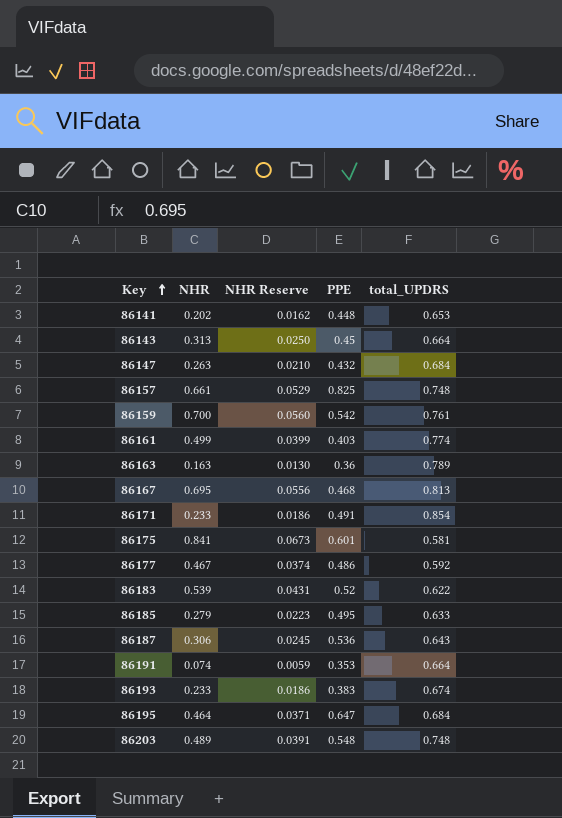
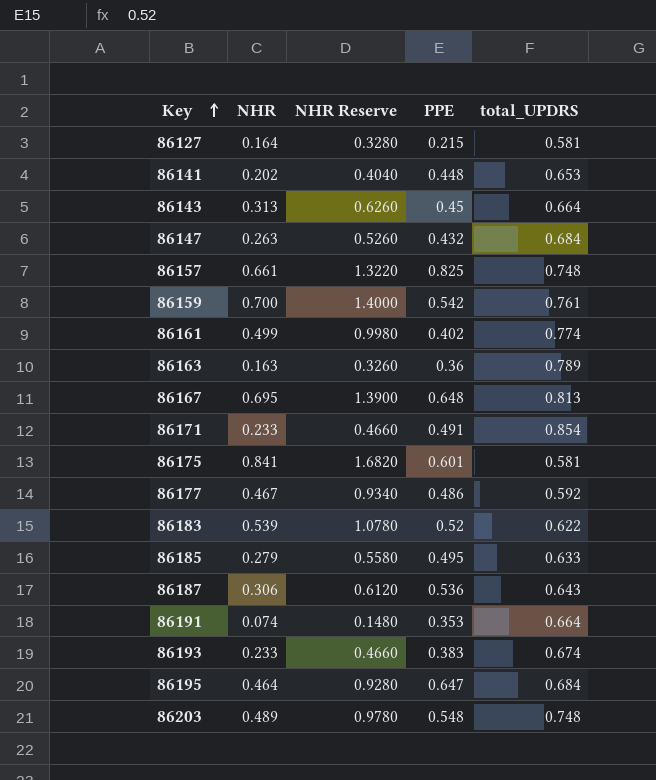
column NHR Reserve | formula: [NHR] * 0.08 -> [NHR] * 2
row 86127: none -> 0.164 | 0.3280 | 0.215 | 0.581
86161 | PPE: 0.403 -> 0.402
86167 | PPE: 0.468 -> 0.648

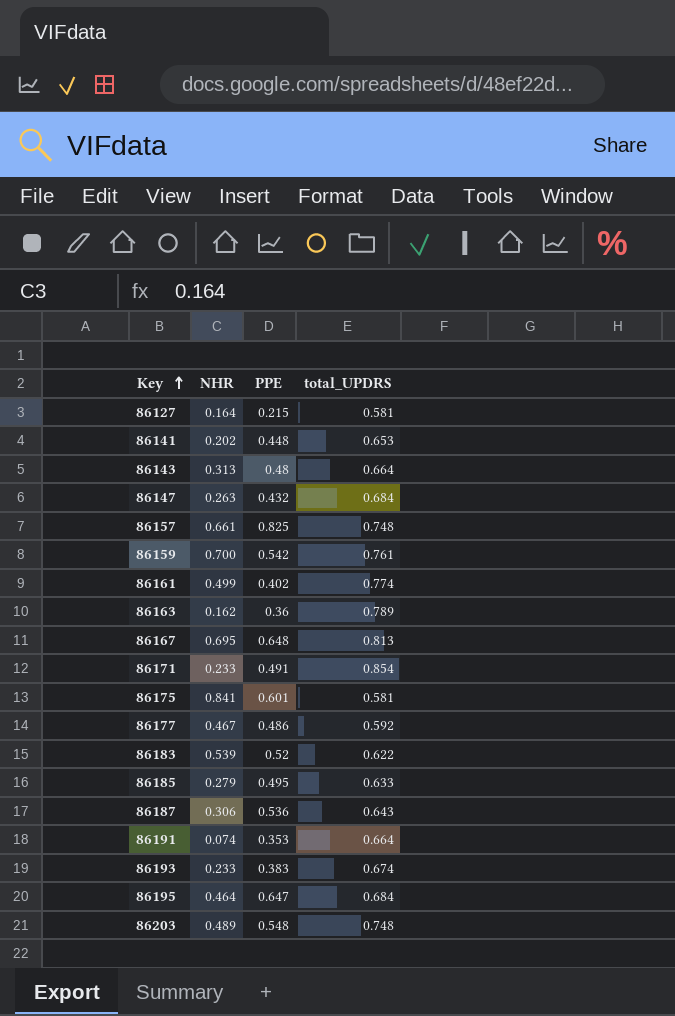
column NHR Reserve | formula: [NHR] * 2 -> none
86143 | PPE: 0.45 -> 0.48
86163 | NHR: 0.163 -> 0.162

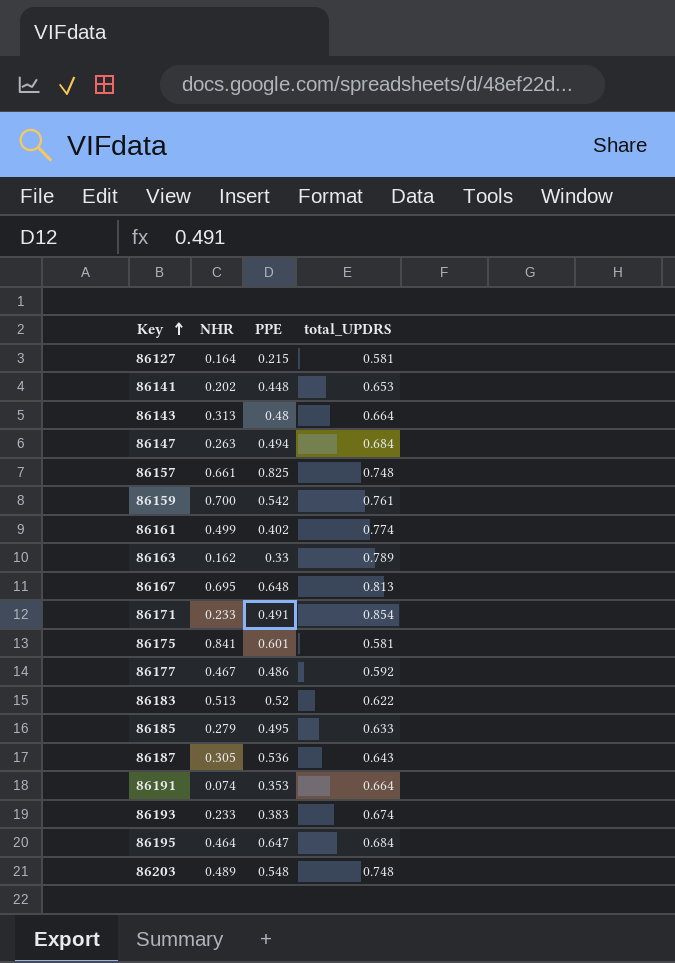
86147 | PPE: 0.432 -> 0.494
86163 | PPE: 0.36 -> 0.33
86183 | NHR: 0.539 -> 0.513
86187 | NHR: 0.306 -> 0.305

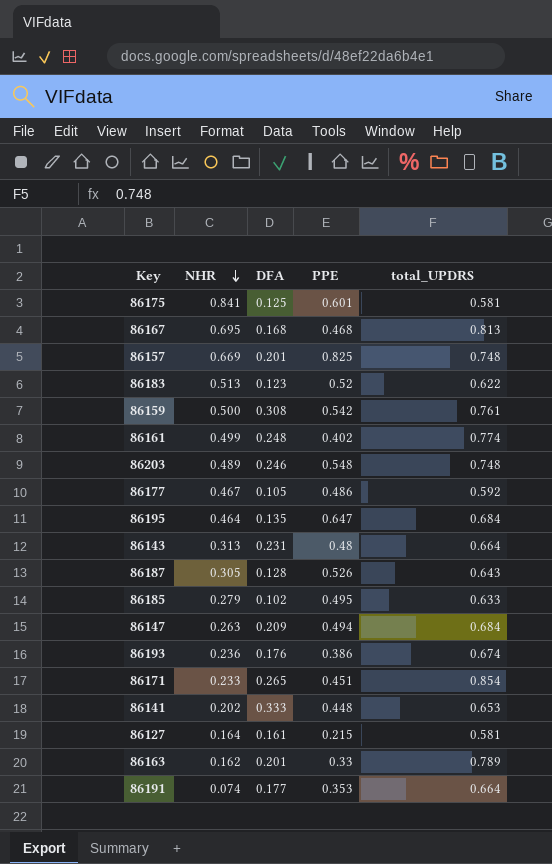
row order: Key ascending -> NHR descending
column DFA | position: none -> 3
86167 | PPE: 0.648 -> 0.468
86157 | NHR: 0.661 -> 0.669
86159 | NHR: 0.700 -> 0.500
86187 | PPE: 0.536 -> 0.526
86193 | NHR: 0.233 -> 0.236
86193 | PPE: 0.383 -> 0.386
86171 | PPE: 0.491 -> 0.451

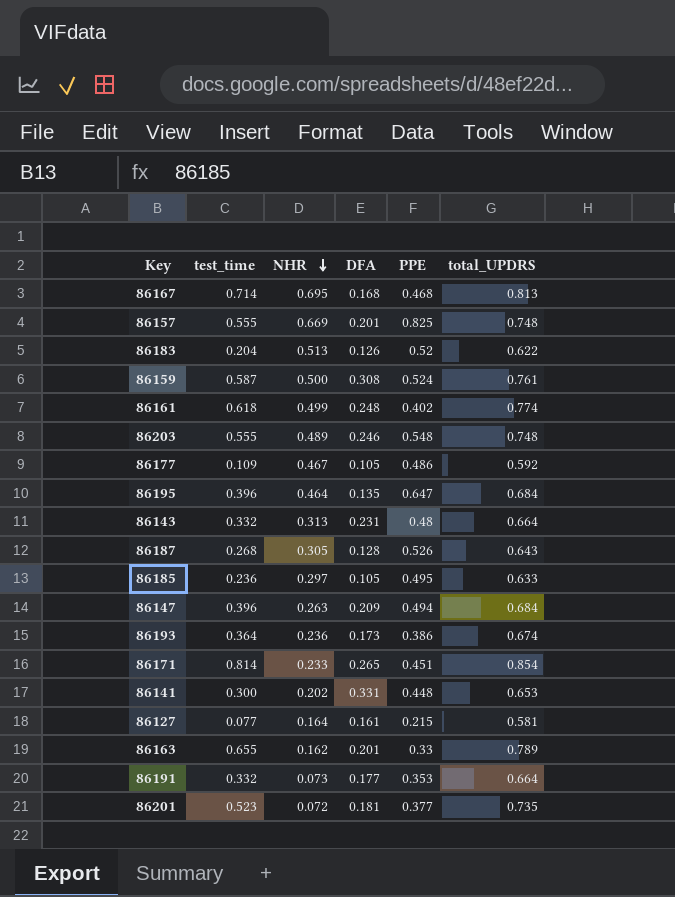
column test_time | position: none -> 2
row 86175: 0.841 | 0.125 | 0.601 | 0.581 -> none
86183 | DFA: 0.123 -> 0.126
86159 | PPE: 0.542 -> 0.524
86185 | NHR: 0.279 -> 0.297
86185 | DFA: 0.102 -> 0.105
86193 | DFA: 0.176 -> 0.173
86141 | DFA: 0.333 -> 0.331
86191 | NHR: 0.074 -> 0.073
row 86201: none -> 0.523 | 0.072 | 0.181 | 0.377 | 0.735

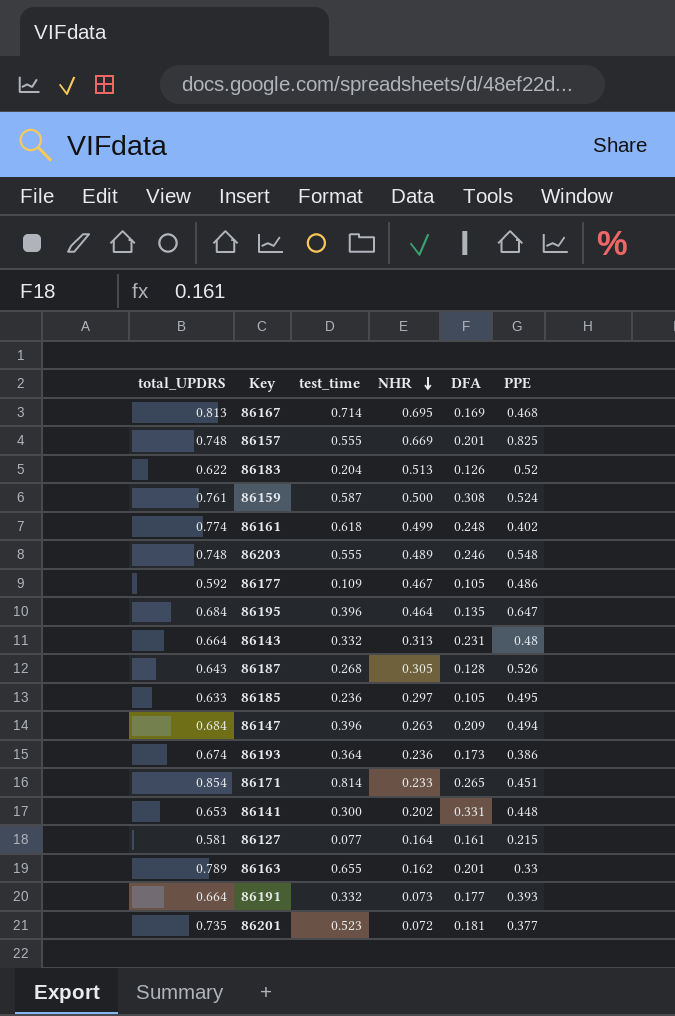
column total_UPDRS | position: 6 -> 1
86167 | DFA: 0.168 -> 0.169
86191 | PPE: 0.353 -> 0.393

